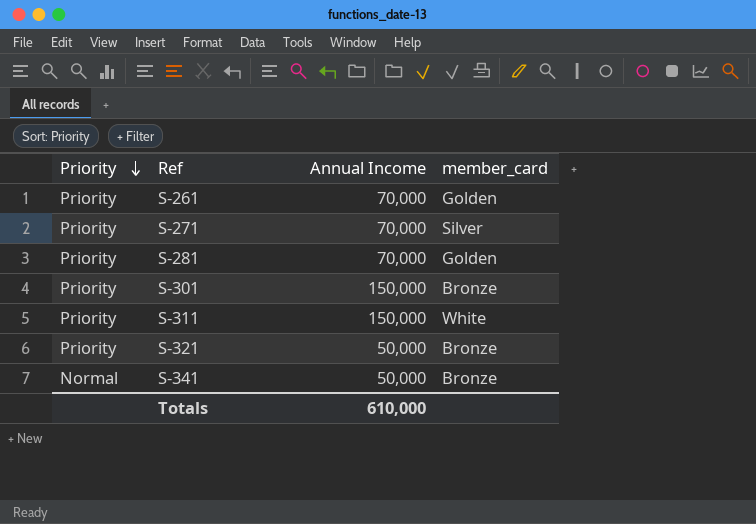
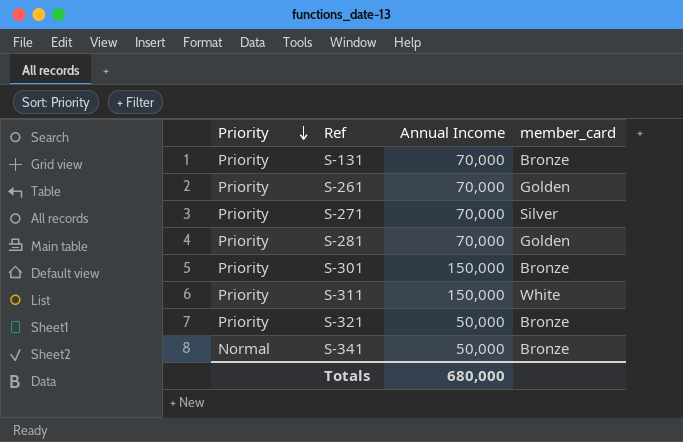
row S-131: none -> Priority | 70,000 | Bronze
Totals | Annual Income: 610,000 -> 680,000

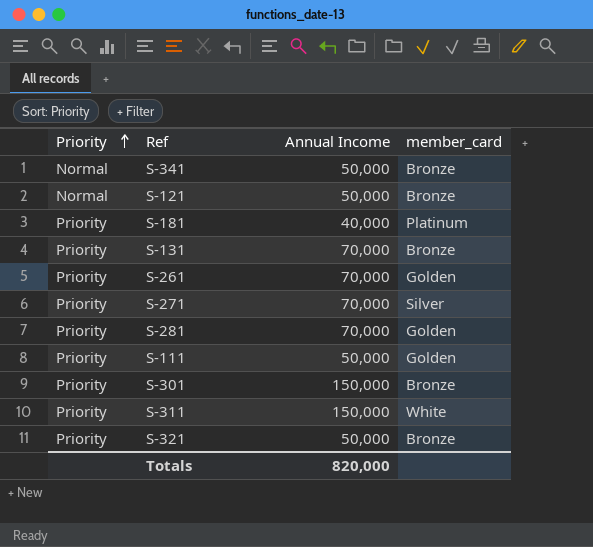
row order: Priority descending -> Priority ascending
row S-121: none -> Normal | 50,000 | Bronze
row S-181: none -> Priority | 40,000 | Platinum
row S-111: none -> Priority | 50,000 | Golden
Totals | Annual Income: 680,000 -> 820,000

